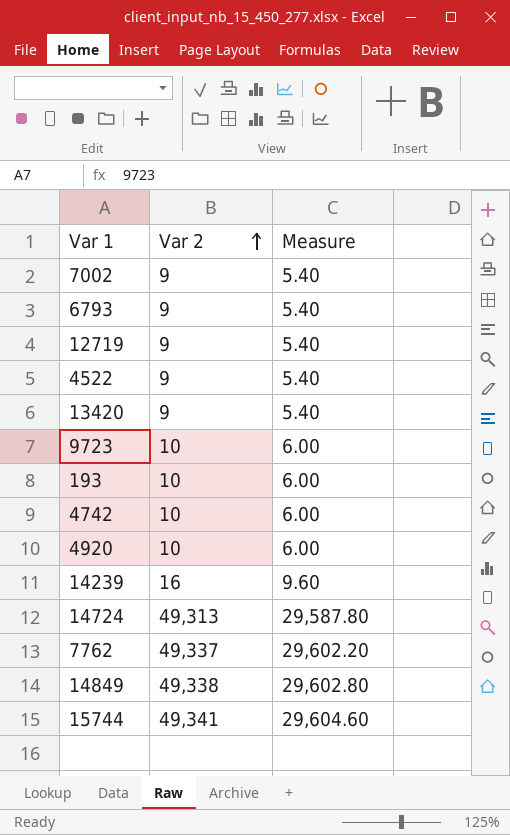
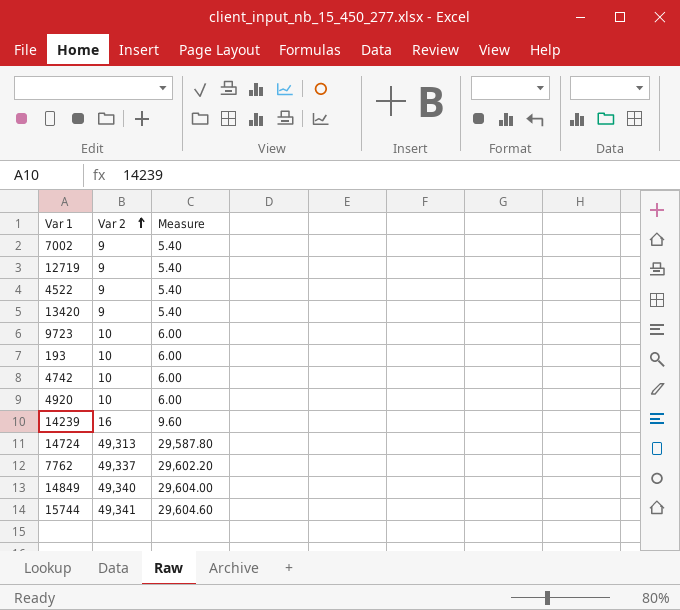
row 6793: 9 | 5.40 -> none
14849 | Var 2: 49,338 -> 49,340
14849 | Measure: 29,602.80 -> 29,604.00

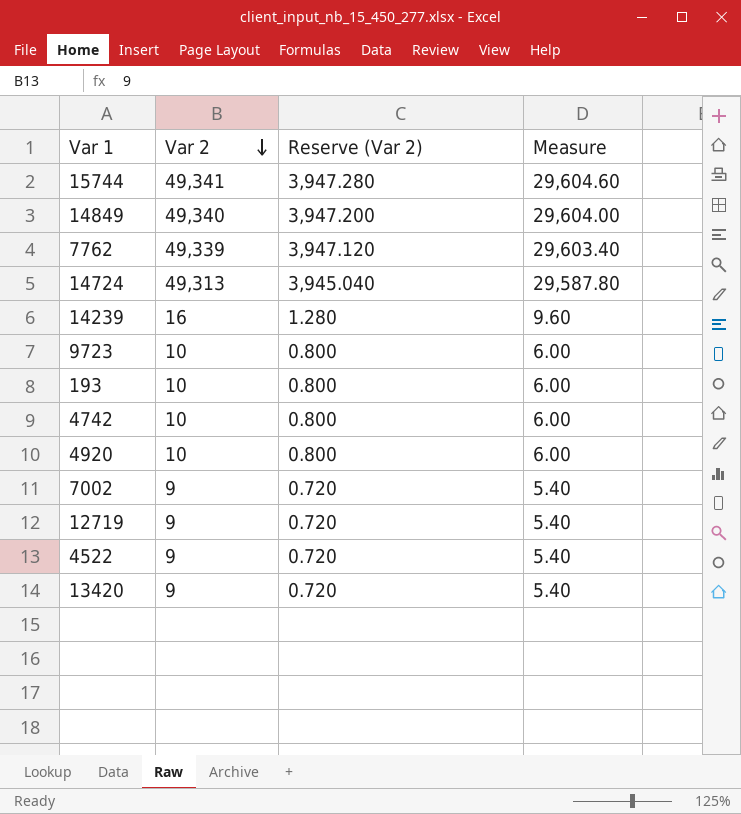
row order: Var 2 ascending -> Var 2 descending
column Reserve (Var 2) | formula: none -> [Var 2] * 0.08
7762 | Var 2: 49,337 -> 49,339
7762 | Measure: 29,602.20 -> 29,603.40

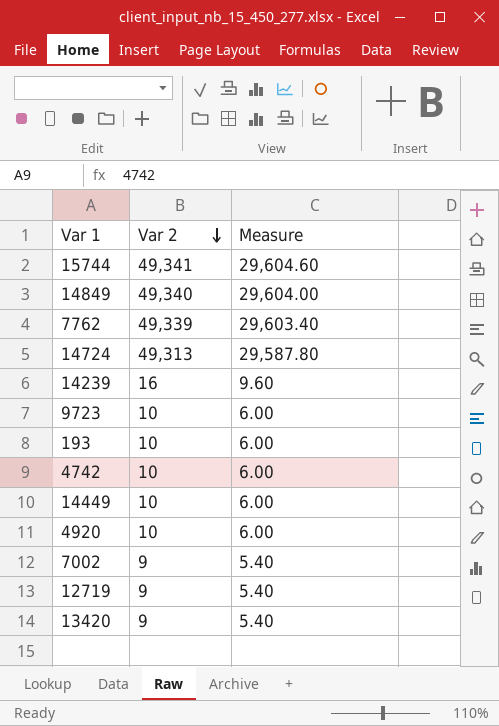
column Reserve (Var 2) | formula: [Var 2] * 0.08 -> none
row 4522: 9 | 0.720 | 5.40 -> none
row 14449: none -> 10 | 6.00

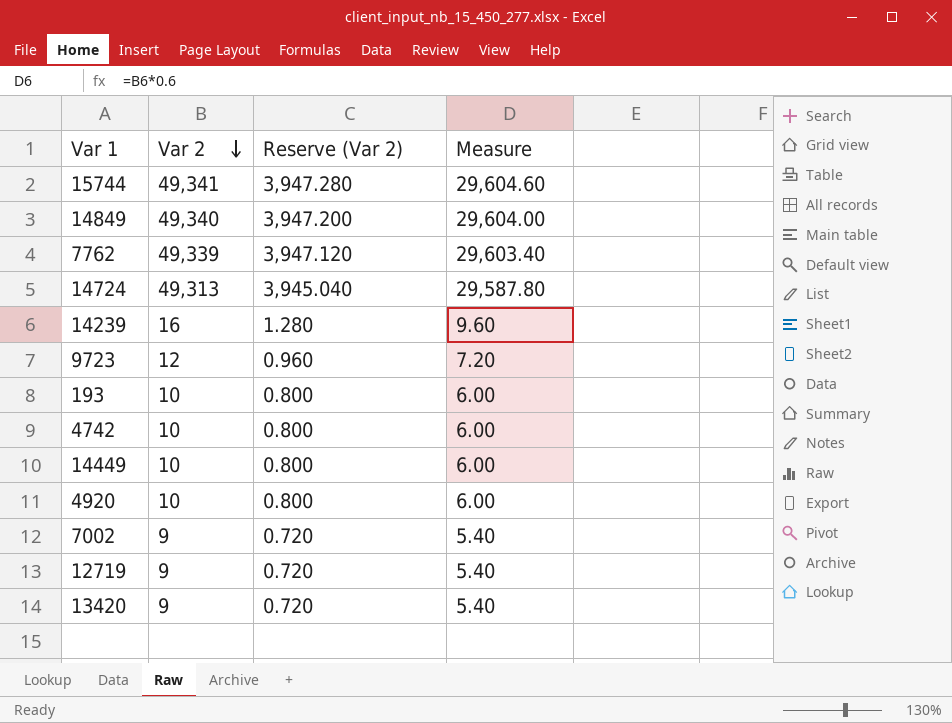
column Reserve (Var 2) | formula: none -> [Var 2] * 0.08
9723 | Var 2: 10 -> 12
9723 | Measure: 6.00 -> 7.20

